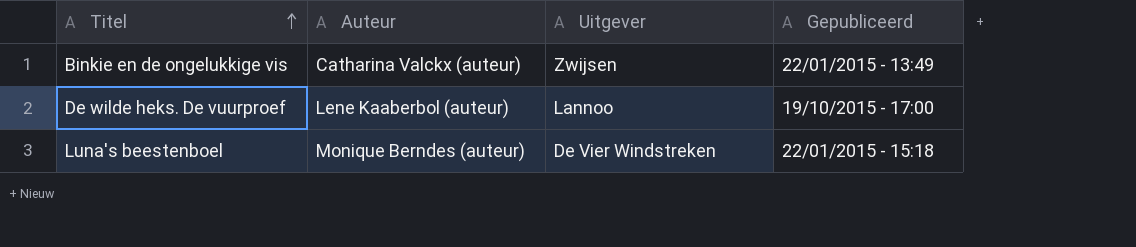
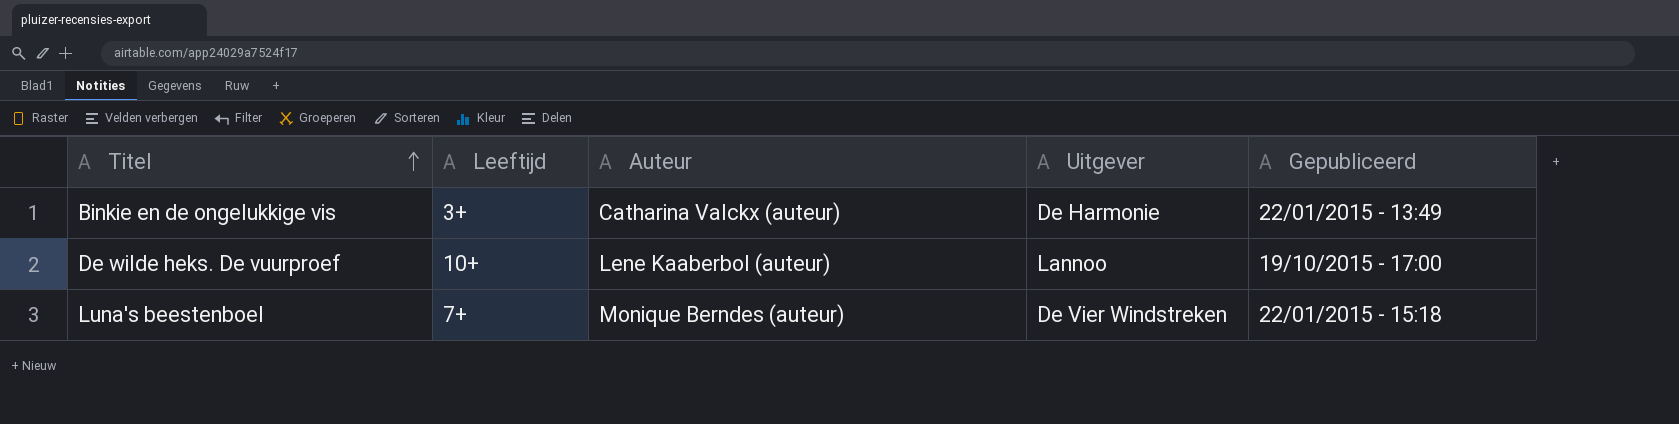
column Leeftijd | position: none -> 2
Binkie en de ongelukkige vis | Uitgever: Zwijsen -> De Harmonie

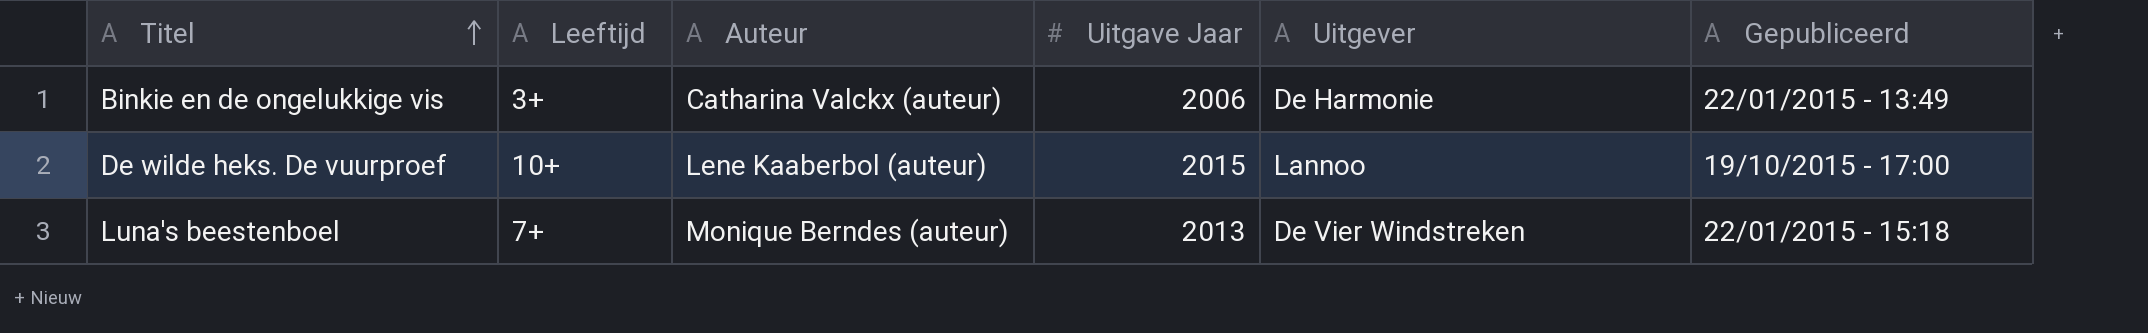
column Uitgave Jaar | position: none -> 4

